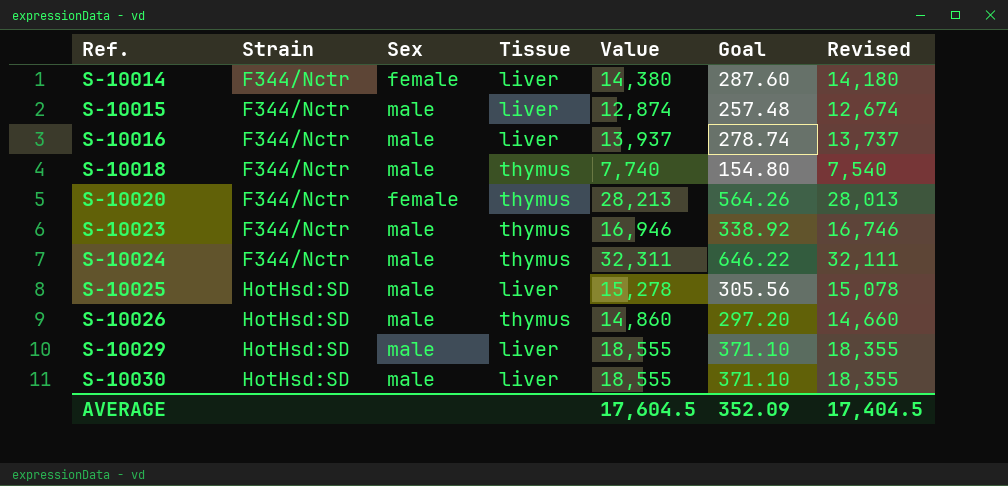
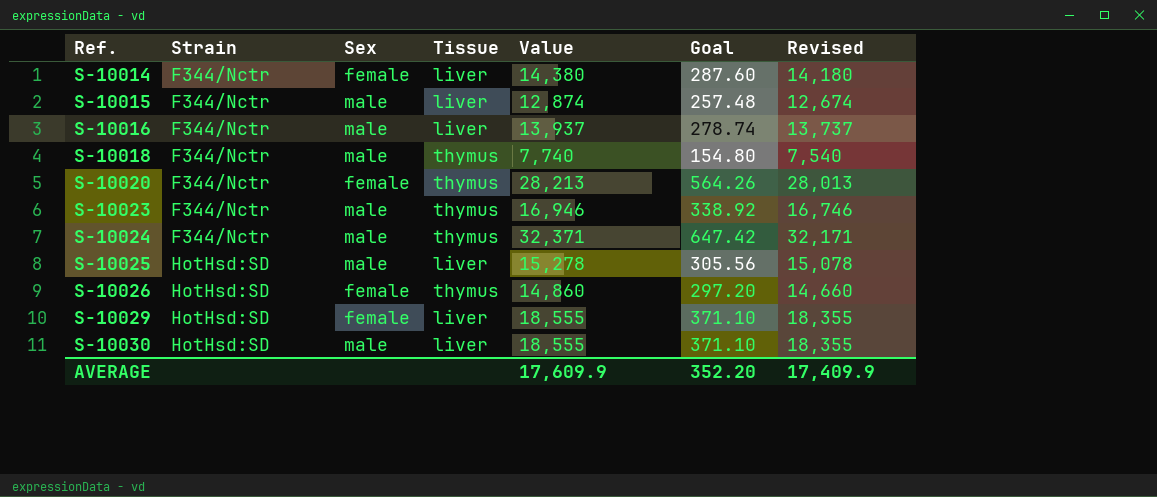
S-10024 | Value: 32,311 -> 32,371
S-10024 | Goal: 646.22 -> 647.42
S-10024 | Revised: 32,111 -> 32,171
S-10026 | Sex: male -> female
S-10029 | Sex: male -> female
AVERAGE | Value: 17,604.5 -> 17,609.9
AVERAGE | Goal: 352.09 -> 352.20
AVERAGE | Revised: 17,404.5 -> 17,409.9

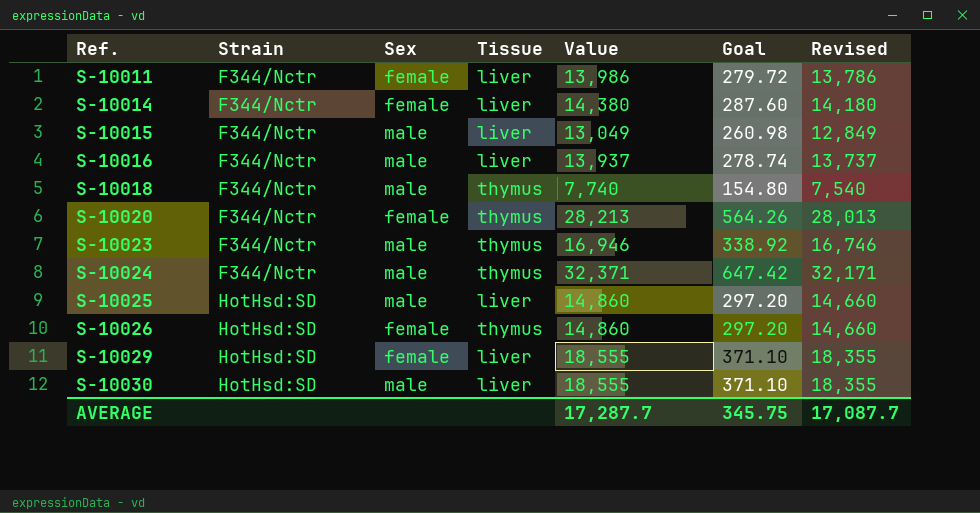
row S-10011: none -> F344/Nctr | female | liver | 13,986 | 279.72 | 13,786
S-10015 | Value: 12,874 -> 13,049
S-10015 | Goal: 257.48 -> 260.98
S-10015 | Revised: 12,674 -> 12,849
S-10025 | Value: 15,278 -> 14,860
S-10025 | Goal: 305.56 -> 297.20
S-10025 | Revised: 15,078 -> 14,660
AVERAGE | Value: 17,609.9 -> 17,287.7
AVERAGE | Goal: 352.20 -> 345.75
AVERAGE | Revised: 17,409.9 -> 17,087.7

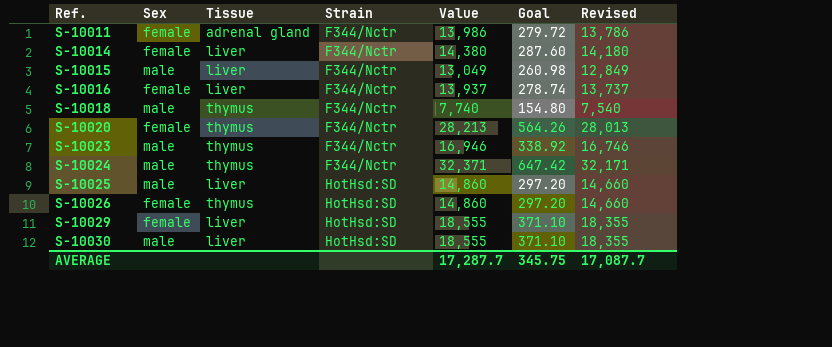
column Strain | position: 2 -> 4
S-10011 | Tissue: liver -> adrenal gland
S-10016 | Sex: male -> female

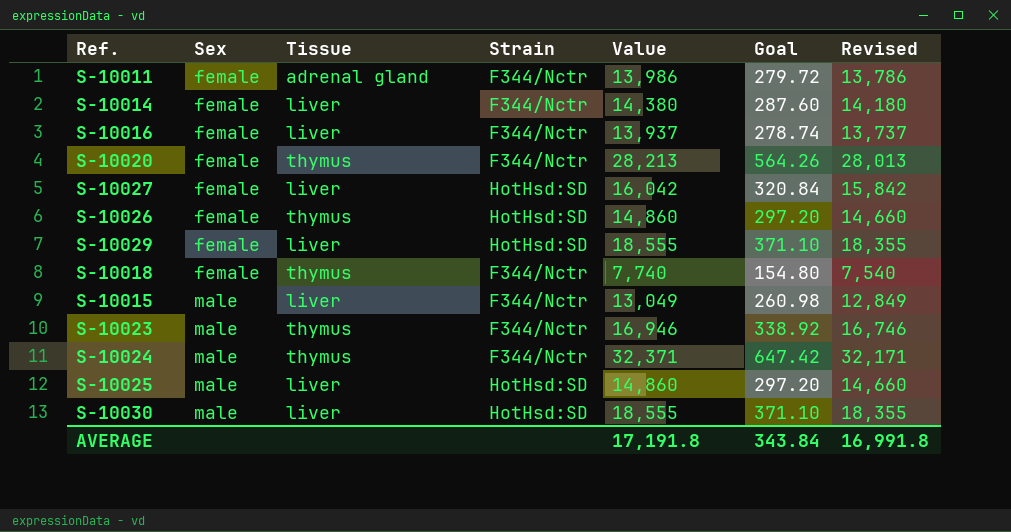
row order: Ref. ascending -> Sex ascending
row S-10027: none -> female | liver | HotHsd:SD | 16,042 | 320.84 | 15,842
S-10018 | Sex: male -> female
AVERAGE | Value: 17,287.7 -> 17,191.8
AVERAGE | Goal: 345.75 -> 343.84
AVERAGE | Revised: 17,087.7 -> 16,991.8

